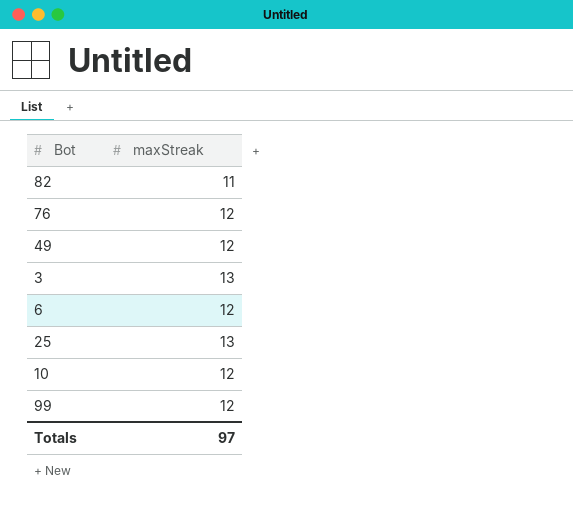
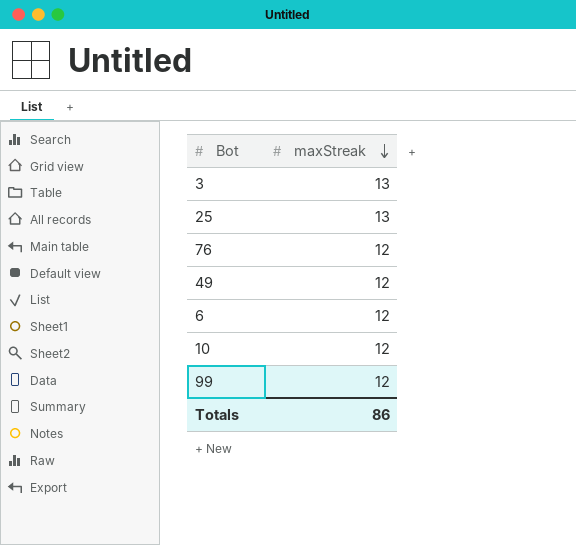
row order: none -> maxStreak descending
row 82: 11 -> none
Totals | maxStreak: 97 -> 86

